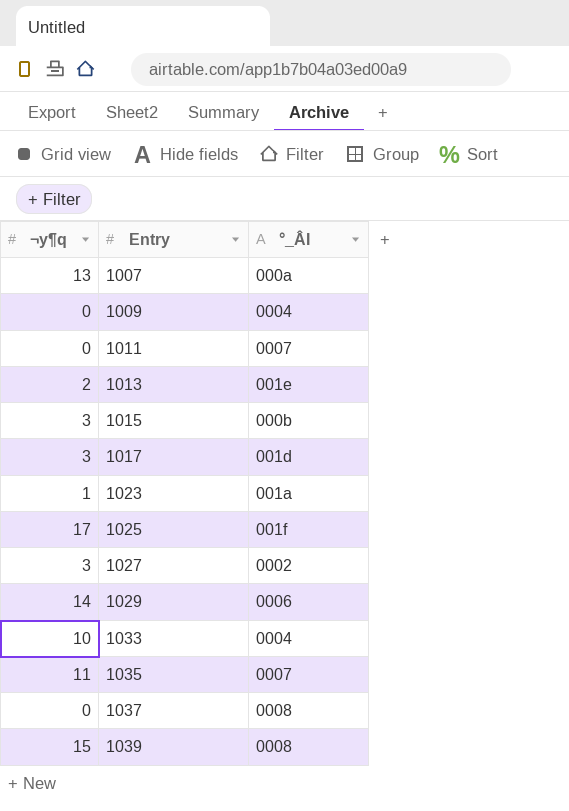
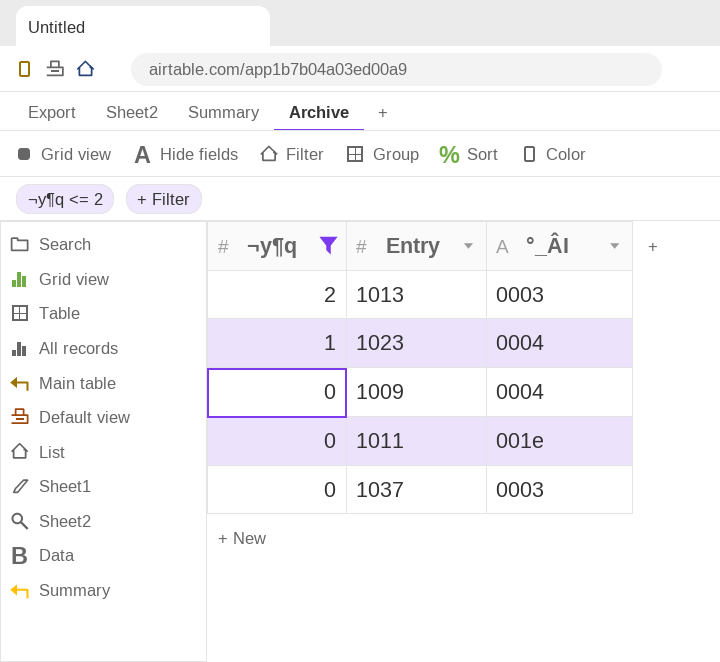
filter: none -> ¬y¶q <= 2
row order: Entry ascending -> ¬y¶q descending
1013 | °_ÂI: 001e -> 0003
1023 | °_ÂI: 001a -> 0004
1011 | °_ÂI: 0007 -> 001e
1037 | °_ÂI: 0008 -> 0003

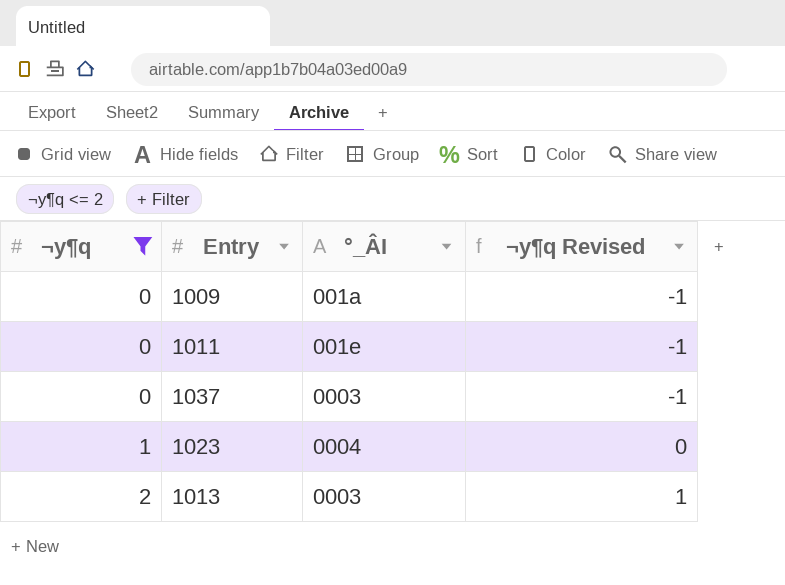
row order: ¬y¶q descending -> ¬y¶q ascending
column ¬y¶q Revised | formula: none -> [¬y¶q] - 1
1009 | °_ÂI: 0004 -> 001a

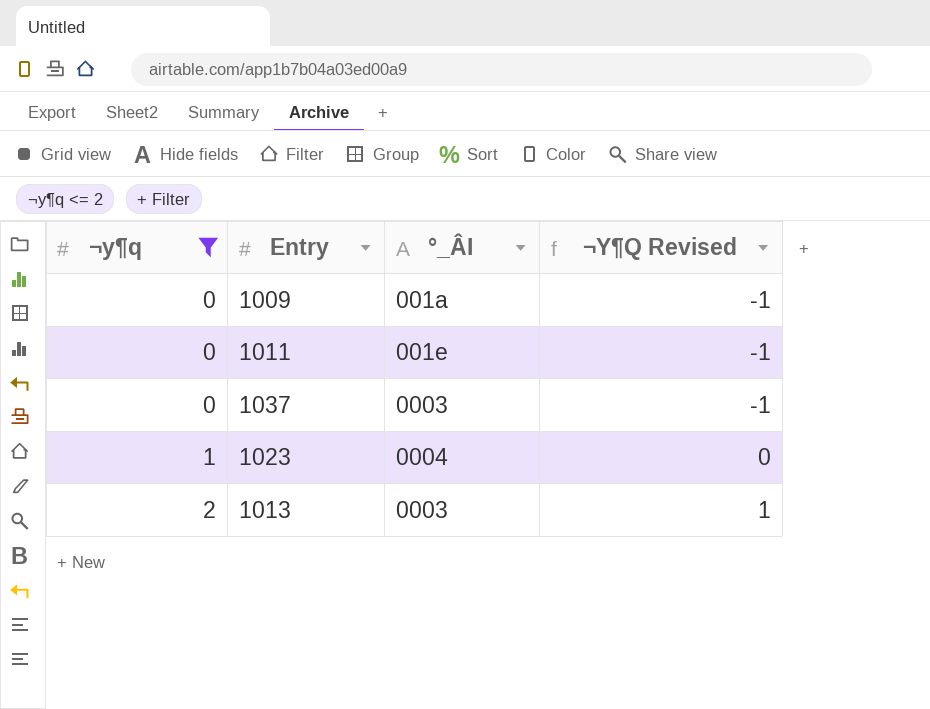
column name: ¬y¶q Revised -> ¬Y¶Q Revised

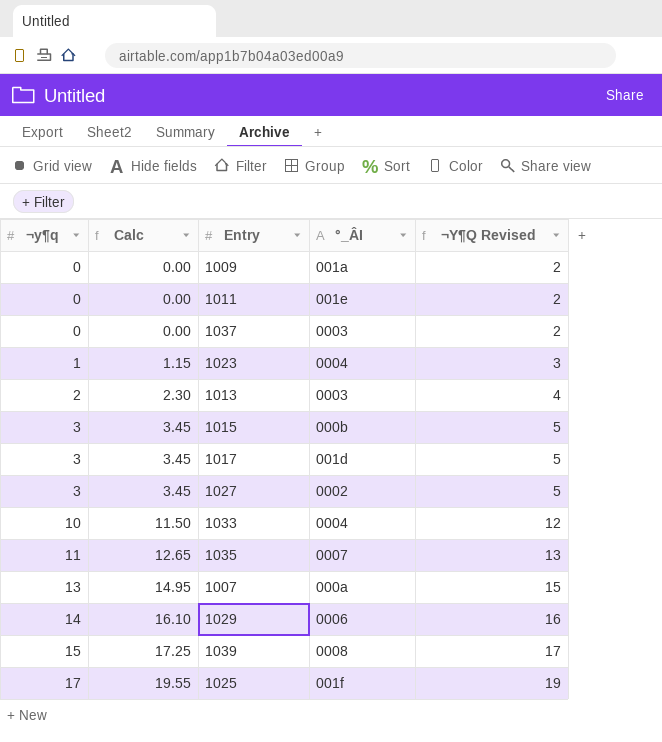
filter: ¬y¶q <= 2 -> none
column Calc | formula: none -> [¬y¶q] * 1.15
column ¬Y¶Q Revised | formula: [¬y¶q] - 1 -> [¬y¶q] + 2

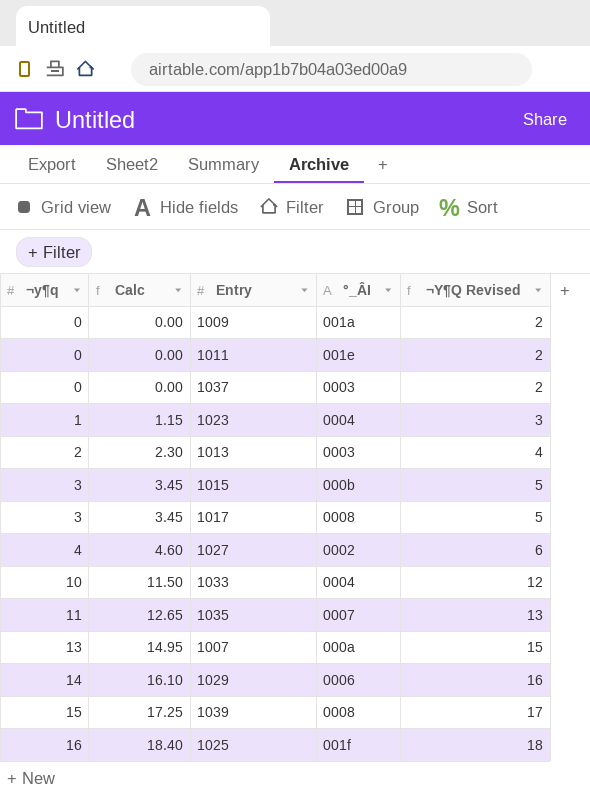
1017 | °_ÂI: 001d -> 0008
1027 | ¬y¶q: 3 -> 4
1027 | Calc: 3.45 -> 4.60
1027 | ¬Y¶Q Revised: 5 -> 6
1025 | ¬y¶q: 17 -> 16
1025 | Calc: 19.55 -> 18.40
1025 | ¬Y¶Q Revised: 19 -> 18

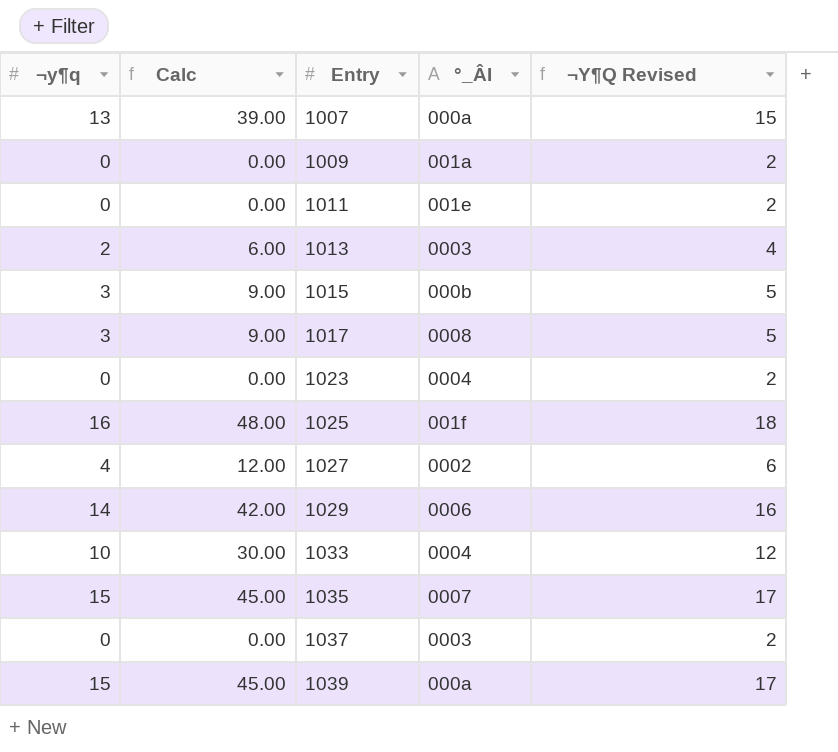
row order: ¬y¶q ascending -> Entry ascending
column Calc | formula: [¬y¶q] * 1.15 -> [¬y¶q] * 3
1023 | ¬y¶q: 1 -> 0
1023 | ¬Y¶Q Revised: 3 -> 2
1035 | ¬y¶q: 11 -> 15
1035 | ¬Y¶Q Revised: 13 -> 17
1039 | °_ÂI: 0008 -> 000a

